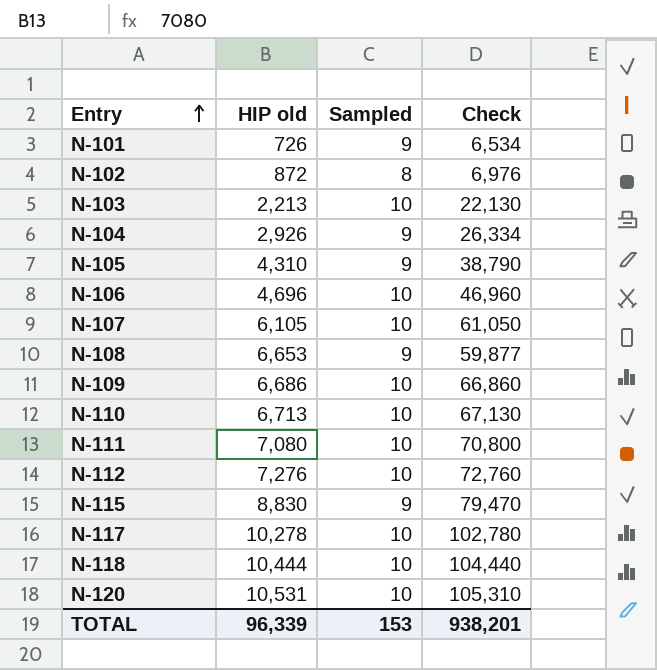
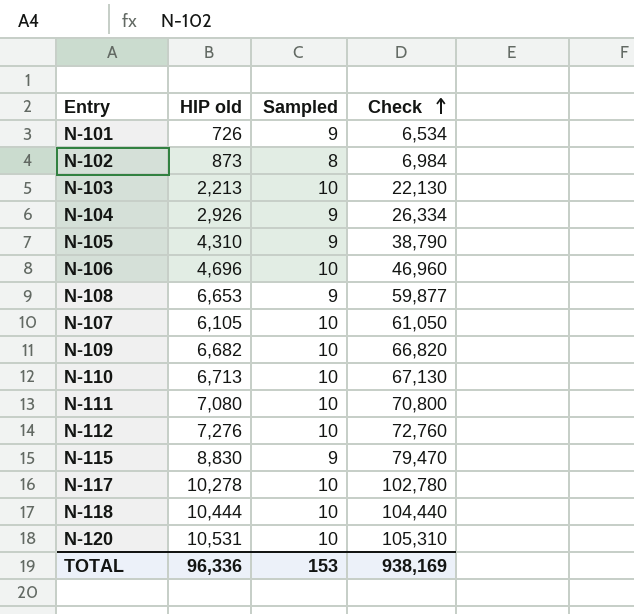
row order: Entry ascending -> Check ascending
N-102 | HIP old: 872 -> 873
N-102 | Check: 6,976 -> 6,984
N-109 | HIP old: 6,686 -> 6,682
N-109 | Check: 66,860 -> 66,820
TOTAL | HIP old: 96,339 -> 96,336
TOTAL | Check: 938,201 -> 938,169

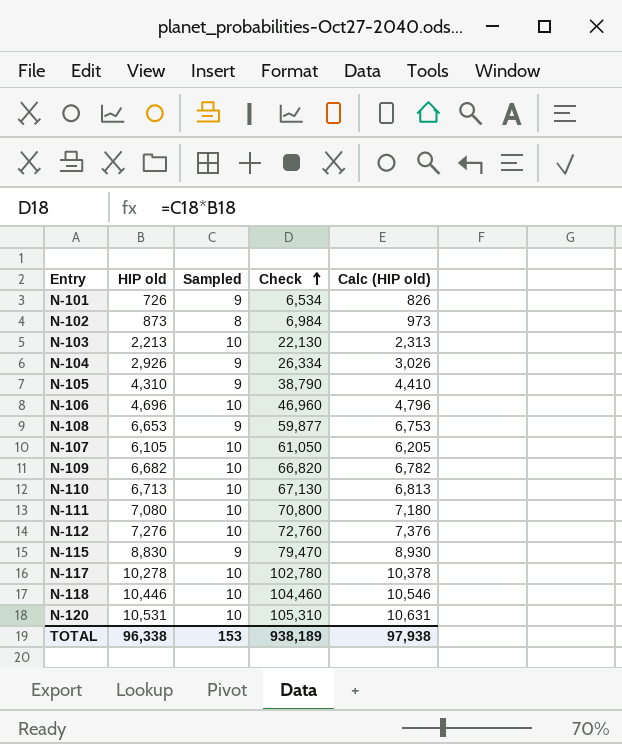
column Calc (HIP old) | formula: none -> [HIP old] + 100
N-118 | HIP old: 10,444 -> 10,446
N-118 | Check: 104,440 -> 104,460
TOTAL | HIP old: 96,336 -> 96,338
TOTAL | Check: 938,169 -> 938,189

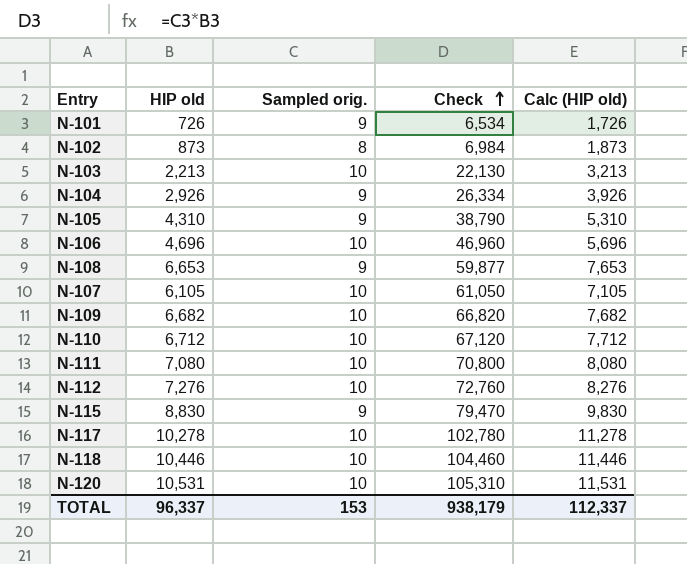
column name: Sampled -> Sampled orig.
column Calc (HIP old) | formula: [HIP old] + 100 -> [HIP old] + 1000
N-110 | HIP old: 6,713 -> 6,712
N-110 | Check: 67,130 -> 67,120
TOTAL | HIP old: 96,338 -> 96,337
TOTAL | Check: 938,189 -> 938,179
TOTAL | Calc (HIP old): 97,938 -> 112,337

